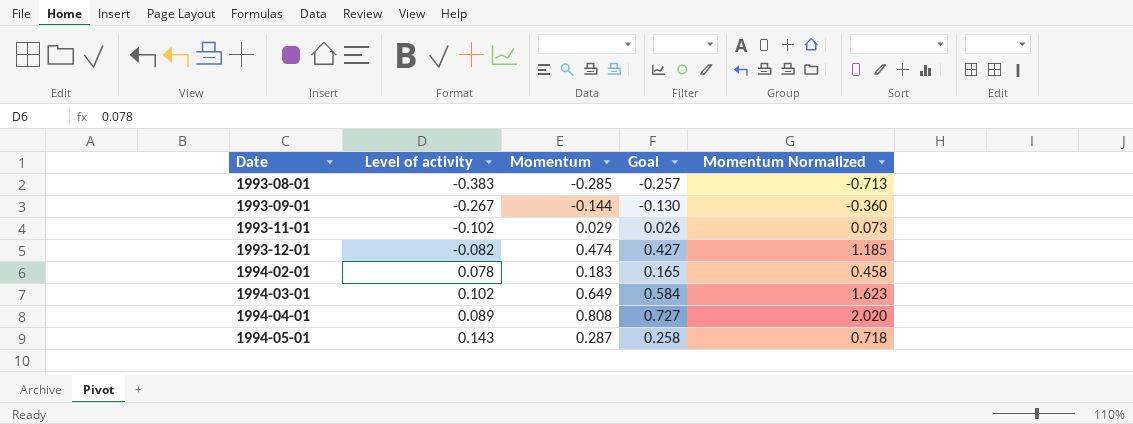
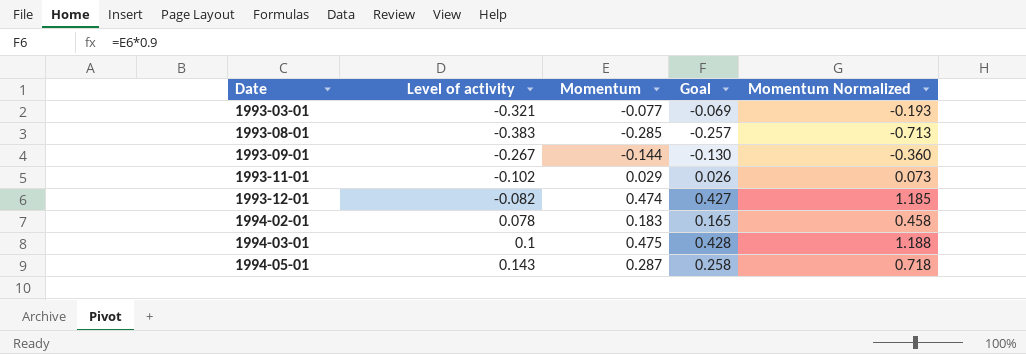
row 1994-04-01: 0.089 | 0.808 | 0.727 | 2.020 -> none
row 1993-03-01: none -> -0.321 | -0.077 | -0.069 | -0.193
1994-03-01 | Level of activity: 0.102 -> 0.1
1994-03-01 | Momentum: 0.649 -> 0.475
1994-03-01 | Goal: 0.584 -> 0.428
1994-03-01 | Momentum Normalized: 1.623 -> 1.188

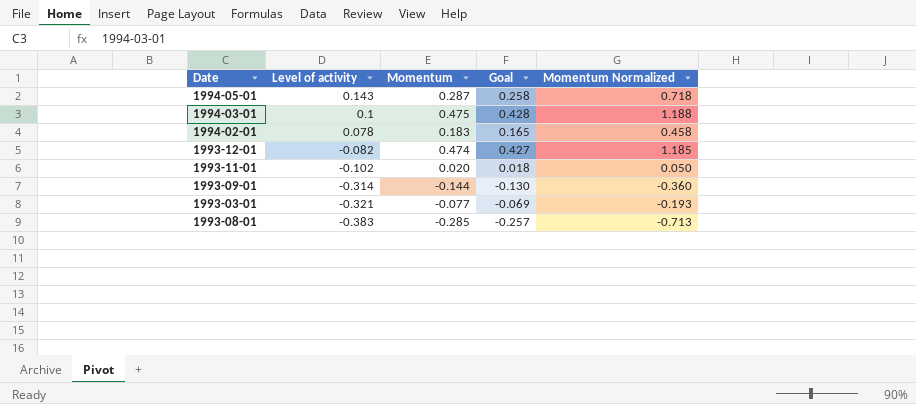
row order: Date ascending -> Level of activity descending
1993-11-01 | Momentum: 0.029 -> 0.020
1993-11-01 | Goal: 0.026 -> 0.018
1993-11-01 | Momentum Normalized: 0.073 -> 0.050
1993-09-01 | Level of activity: -0.267 -> -0.314

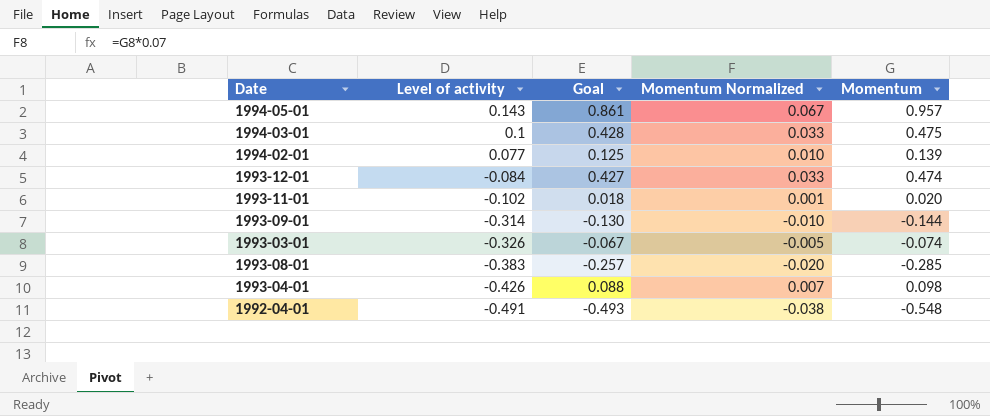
column Momentum Normalized | formula: [Momentum] * 2.5 -> [Momentum] * 0.07
column Momentum | position: 3 -> 5
1994-05-01 | Goal: 0.258 -> 0.861
1994-05-01 | Momentum: 0.287 -> 0.957
1994-02-01 | Level of activity: 0.078 -> 0.077
1994-02-01 | Goal: 0.165 -> 0.125
1994-02-01 | Momentum: 0.183 -> 0.139
1993-12-01 | Level of activity: -0.082 -> -0.084
1993-03-01 | Level of activity: -0.321 -> -0.326
1993-03-01 | Goal: -0.069 -> -0.067
1993-03-01 | Momentum: -0.077 -> -0.074
row 1993-04-01: none -> -0.426 | 0.088 | 0.007 | 0.098
row 1992-04-01: none -> -0.491 | -0.493 | -0.038 | -0.548

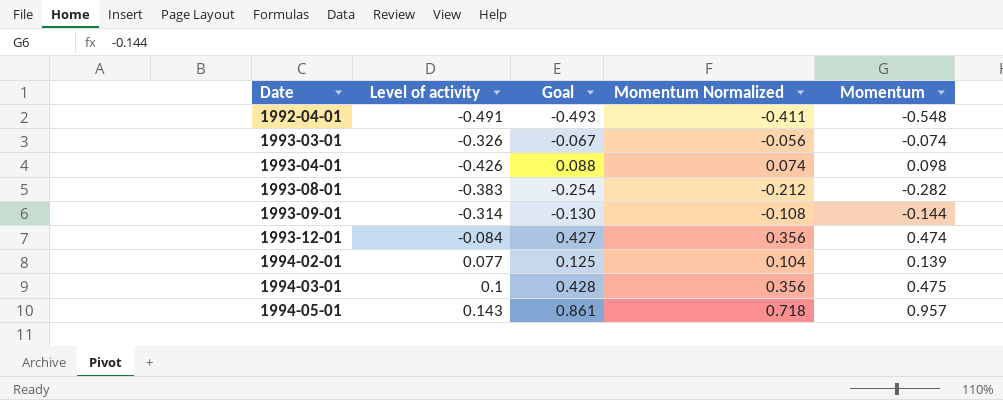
row order: Level of activity descending -> Date ascending
column Momentum Normalized | formula: [Momentum] * 0.07 -> [Momentum] * 0.75
row 1993-11-01: -0.102 | 0.018 | 0.001 | 0.020 -> none
1993-08-01 | Goal: -0.257 -> -0.254
1993-08-01 | Momentum: -0.285 -> -0.282

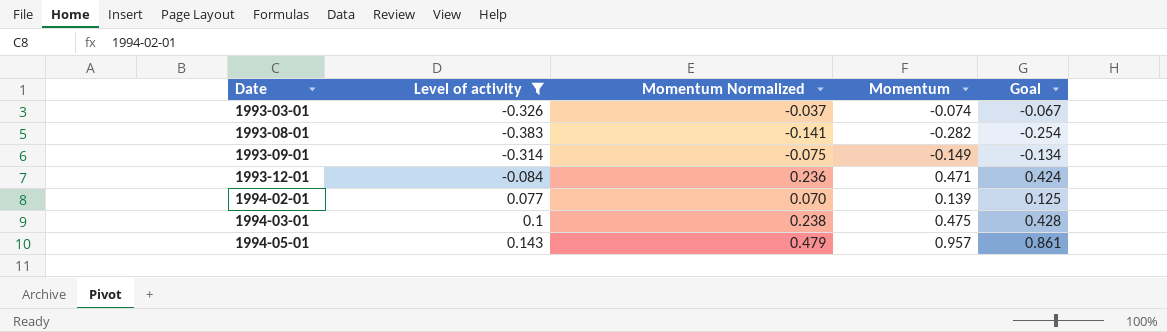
filter: none -> Level of activity >= -0.383
column Momentum Normalized | formula: [Momentum] * 0.75 -> [Momentum] * 0.5
column Goal | position: 3 -> 5
1993-09-01 | Momentum: -0.144 -> -0.149
1993-09-01 | Goal: -0.130 -> -0.134
1993-12-01 | Momentum: 0.474 -> 0.471
1993-12-01 | Goal: 0.427 -> 0.424

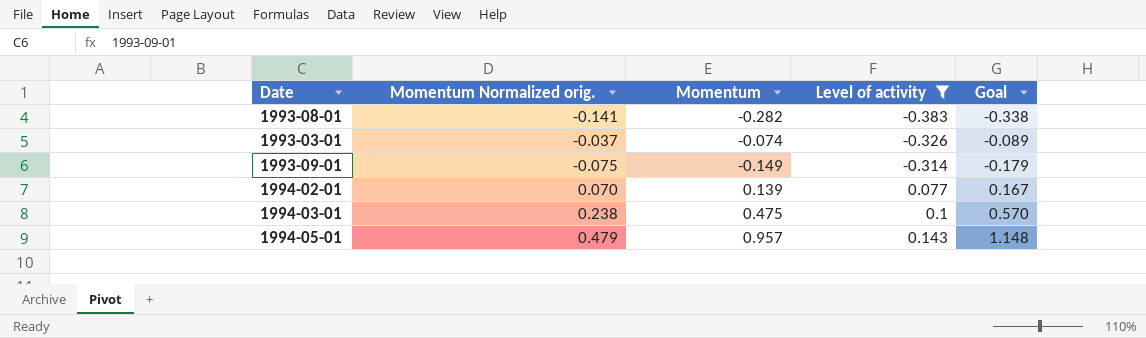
row order: Date ascending -> Level of activity ascending
column name: Momentum Normalized -> Momentum Normalized orig.
column Level of activity | position: 2 -> 4
column Goal | formula: [Momentum] * 0.9 -> [Momentum] * 1.2
row 1993-12-01: -0.084 | 0.236 | 0.471 | 0.424 -> none

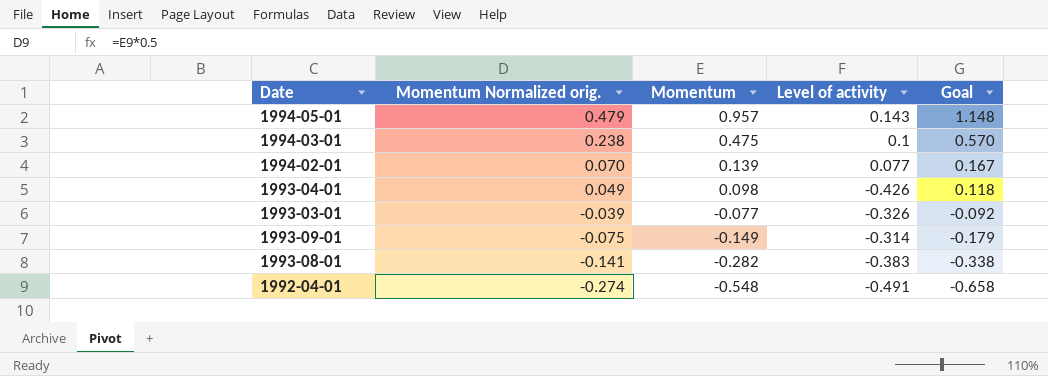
filter: Level of activity >= -0.383 -> none
row order: Level of activity ascending -> Momentum Normalized orig. descending
1993-03-01 | Momentum Normalized orig.: -0.037 -> -0.039
1993-03-01 | Momentum: -0.074 -> -0.077
1993-03-01 | Goal: -0.089 -> -0.092

